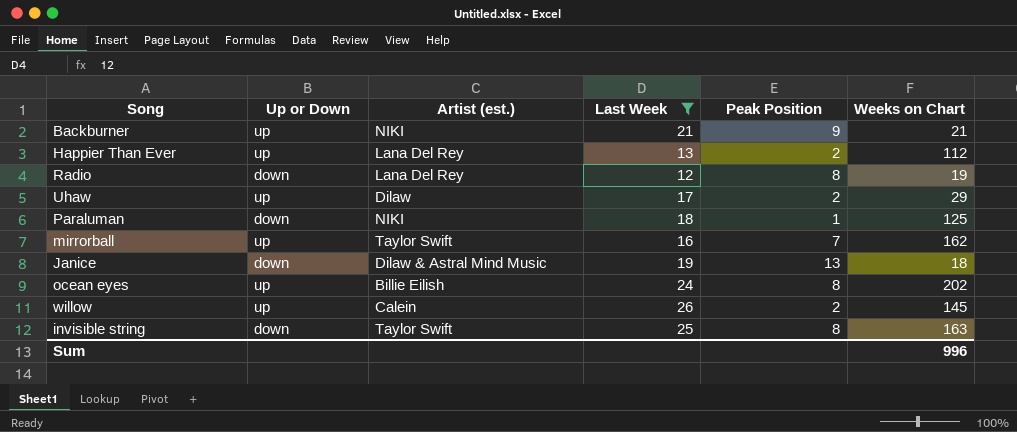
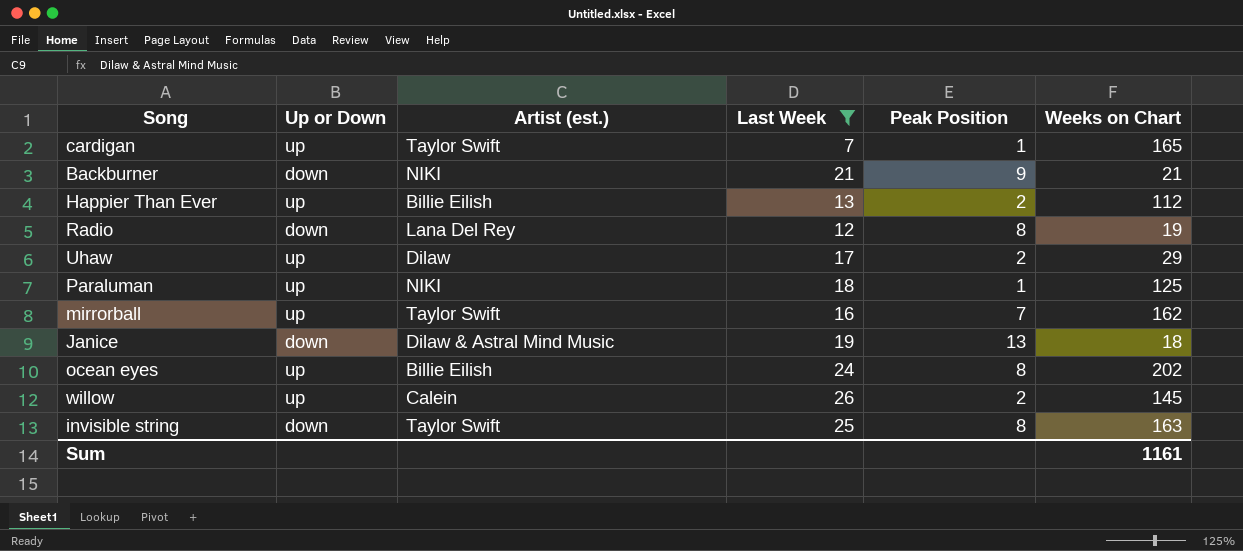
row cardigan: none -> up | Taylor Swift | 7 | 1 | 165
Backburner | Up or Down: up -> down
Happier Than Ever | Artist (est.): Lana Del Rey -> Billie Eilish
Paraluman | Up or Down: down -> up
Sum | Weeks on Chart: 996 -> 1161

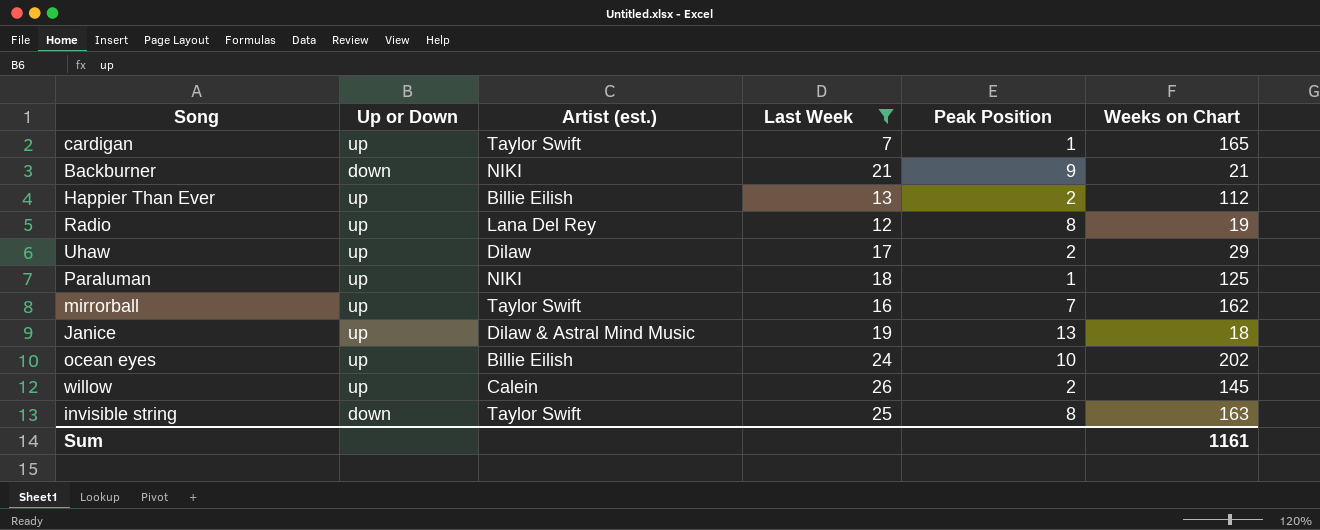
Radio | Up or Down: down -> up
Janice | Up or Down: down -> up
ocean eyes | Peak Position: 8 -> 10

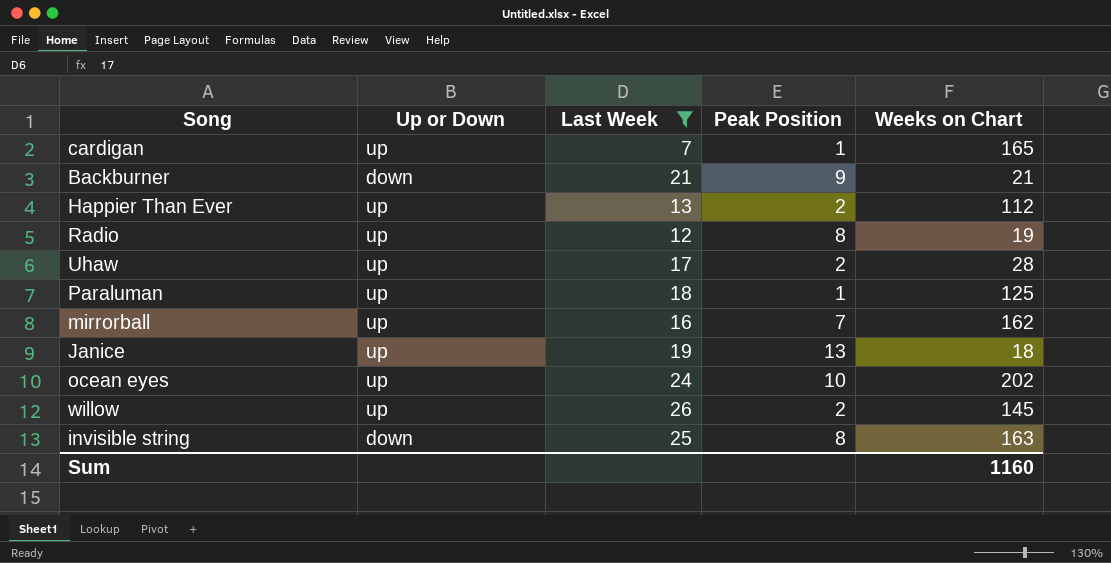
column Artist (est.) | position: 3 -> none
Uhaw | Weeks on Chart: 29 -> 28
Sum | Weeks on Chart: 1161 -> 1160

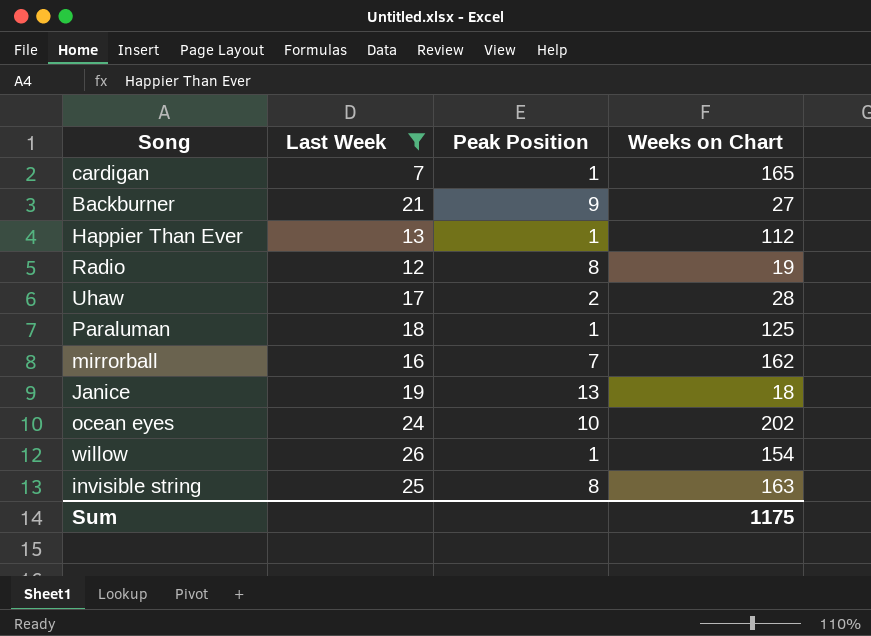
column Up or Down | position: 2 -> none
Backburner | Weeks on Chart: 21 -> 27
Happier Than Ever | Peak Position: 2 -> 1
willow | Peak Position: 2 -> 1
willow | Weeks on Chart: 145 -> 154
Sum | Weeks on Chart: 1160 -> 1175

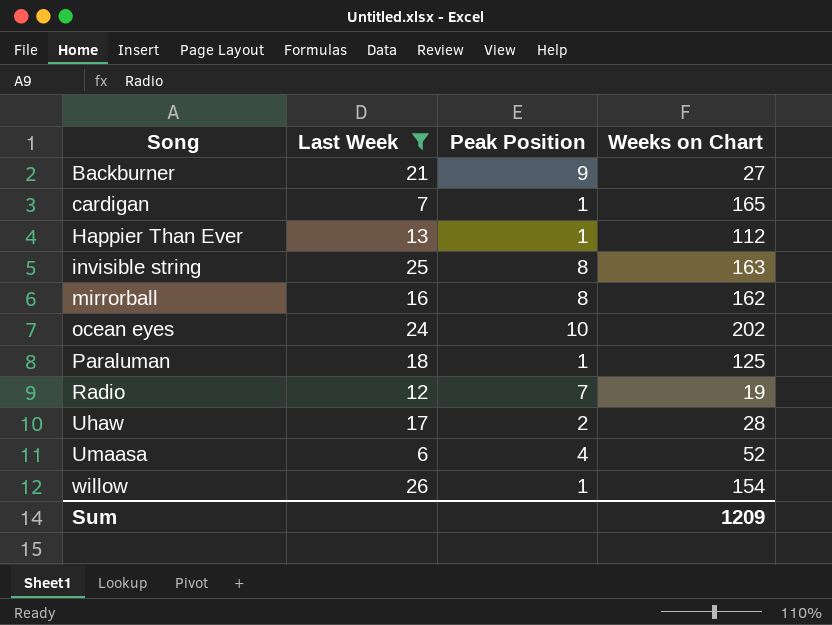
row order: none -> Song ascending
row Janice: 19 | 13 | 18 -> none
mirrorball | Peak Position: 7 -> 8
Radio | Peak Position: 8 -> 7
row Umaasa: none -> 6 | 4 | 52
Sum | Weeks on Chart: 1175 -> 1209

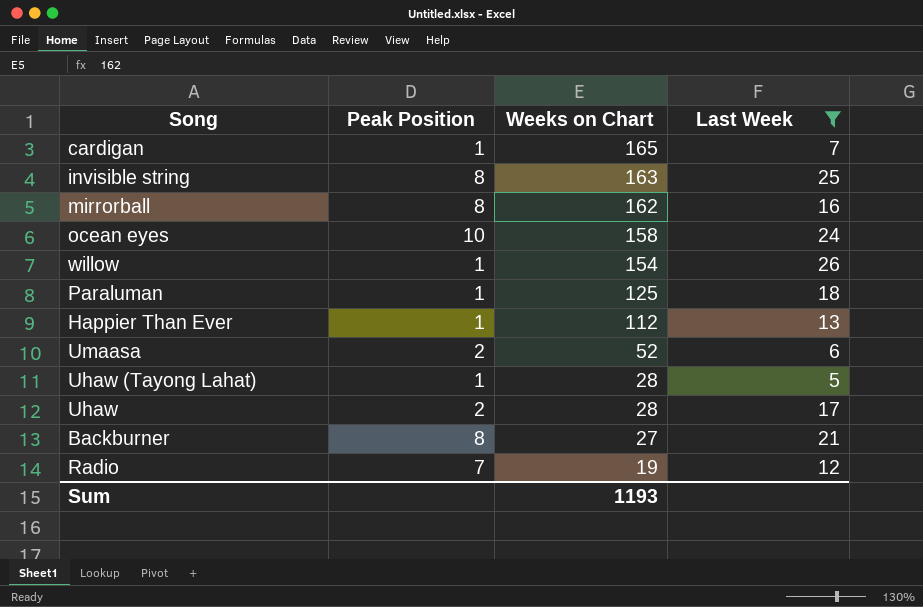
row order: Song ascending -> Weeks on Chart descending
column Last Week | position: 2 -> 4
ocean eyes | Weeks on Chart: 202 -> 158
Umaasa | Peak Position: 4 -> 2
row Uhaw (Tayong Lahat): none -> 1 | 28 | 5
Backburner | Peak Position: 9 -> 8
Sum | Weeks on Chart: 1209 -> 1193

